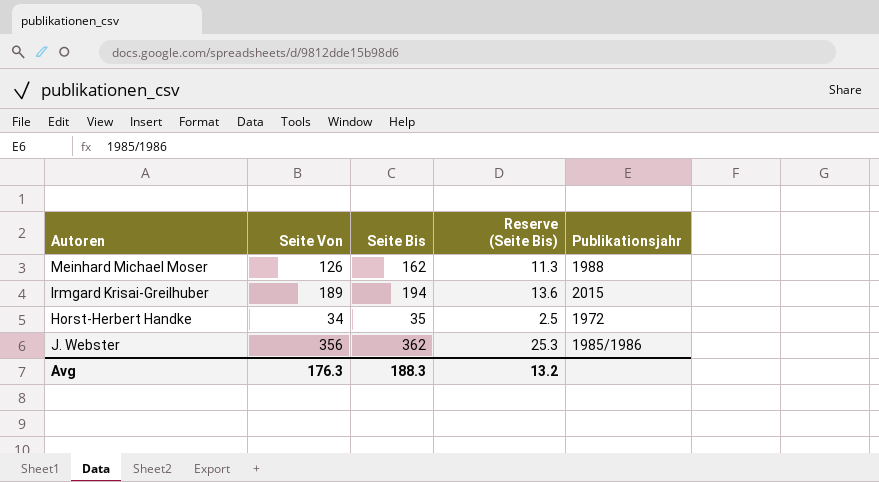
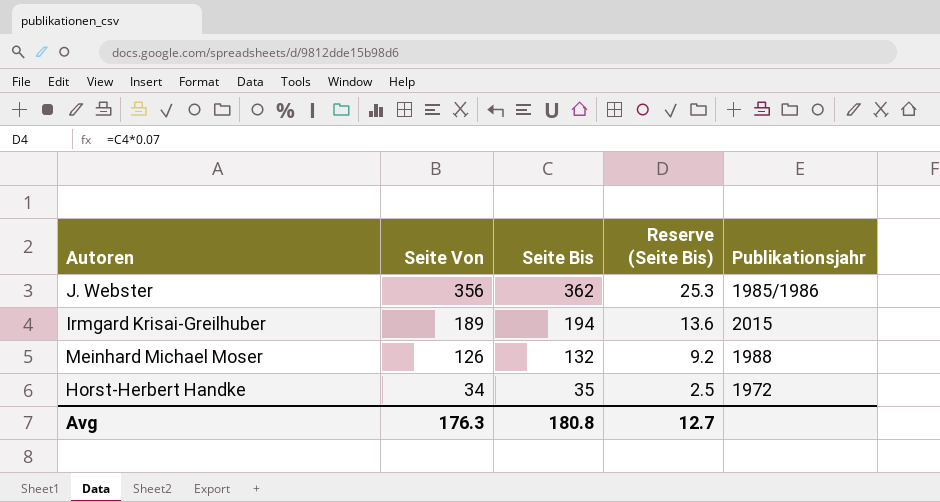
row order: none -> Seite Von descending
Meinhard Michael Moser | Seite Bis: 162 -> 132
Meinhard Michael Moser | Reserve (Seite Bis): 11.3 -> 9.2
Avg | Seite Bis: 188.3 -> 180.8
Avg | Reserve (Seite Bis): 13.2 -> 12.7

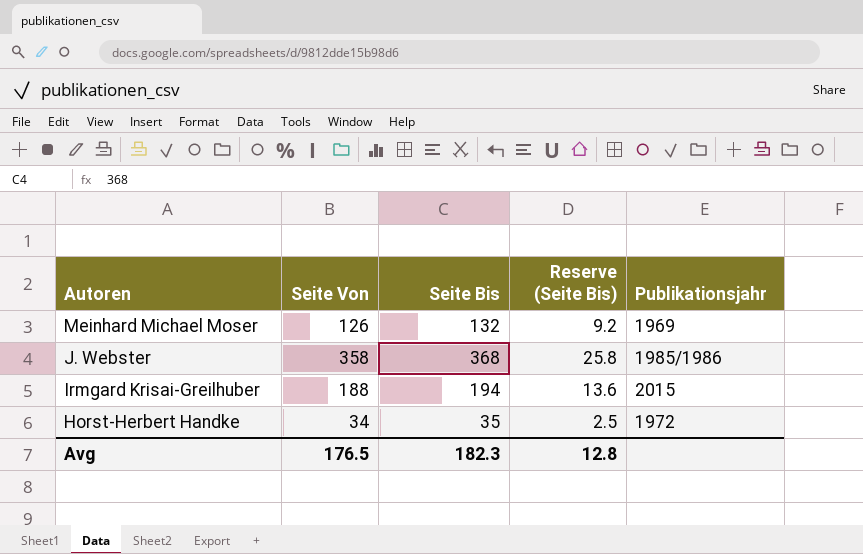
row order: Seite Von descending -> Autoren descending
Meinhard Michael Moser | Publikationsjahr: 1988 -> 1969
J. Webster | Seite Von: 356 -> 358
J. Webster | Seite Bis: 362 -> 368
J. Webster | Reserve (Seite Bis): 25.3 -> 25.8
Irmgard Krisai-Greilhuber | Seite Von: 189 -> 188
Avg | Seite Von: 176.3 -> 176.5
Avg | Seite Bis: 180.8 -> 182.3
Avg | Reserve (Seite Bis): 12.7 -> 12.8

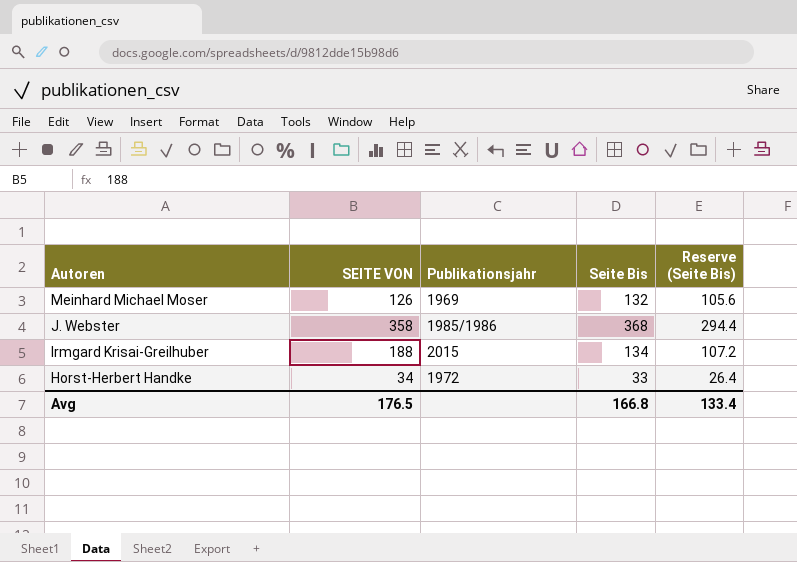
column name: Seite Von -> SEITE VON
column Publikationsjahr | position: 5 -> 3
column Reserve (Seite Bis) | formula: [Seite Bis] * 0.07 -> [Seite Bis] * 0.8
Irmgard Krisai-Greilhuber | Seite Bis: 194 -> 134
Horst-Herbert Handke | Seite Bis: 35 -> 33
Avg | Seite Bis: 182.3 -> 166.8
Avg | Reserve (Seite Bis): 12.8 -> 133.4

